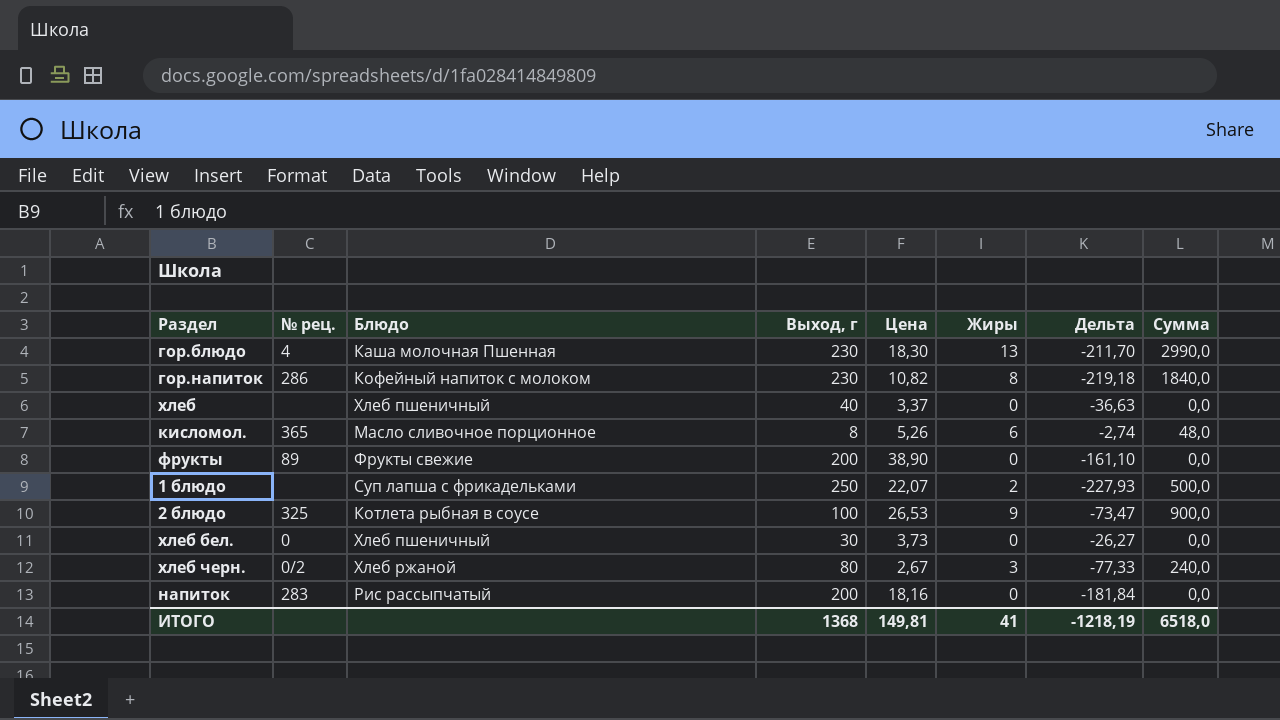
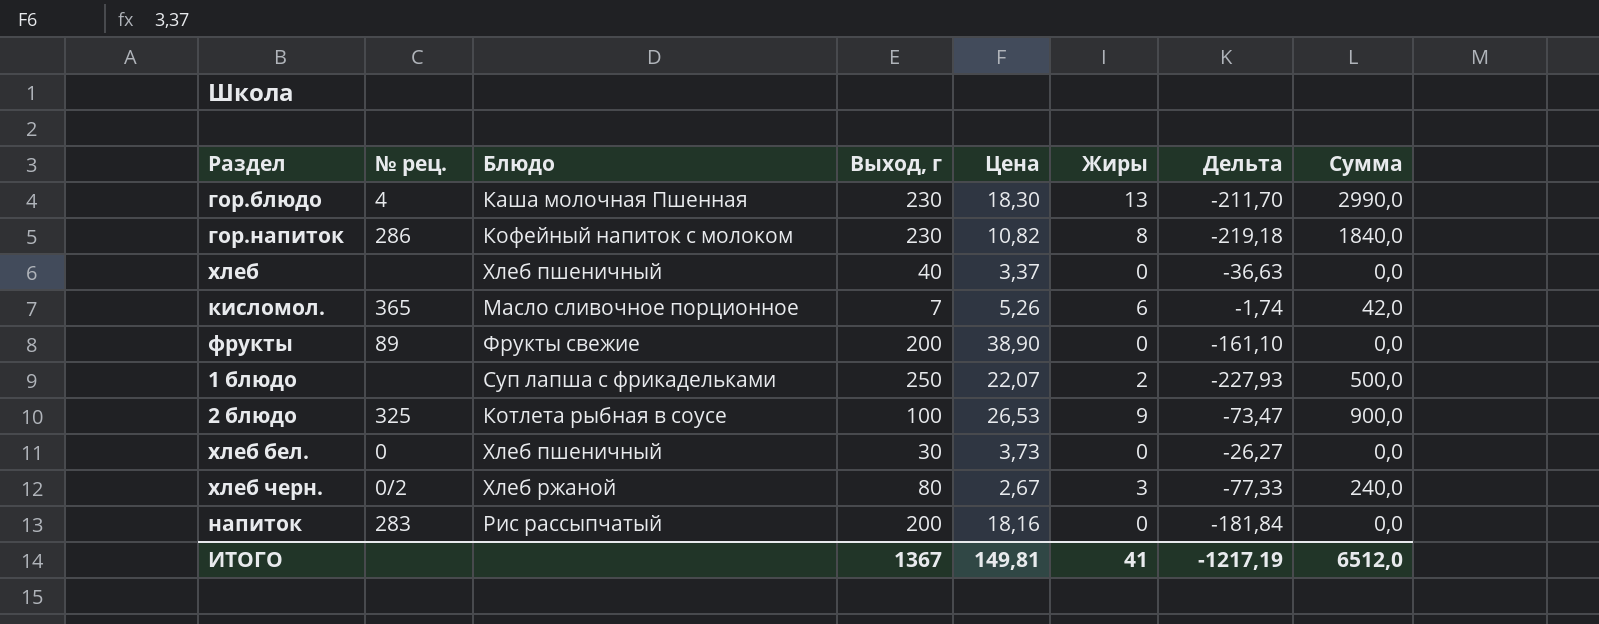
кисломол. | Выход, г: 8 -> 7
кисломол. | Дельта: -2,74 -> -1,74
кисломол. | Сумма: 48,0 -> 42,0
ИТОГО | Выход, г: 1368 -> 1367
ИТОГО | Дельта: -1218,19 -> -1217,19
ИТОГО | Сумма: 6518,0 -> 6512,0

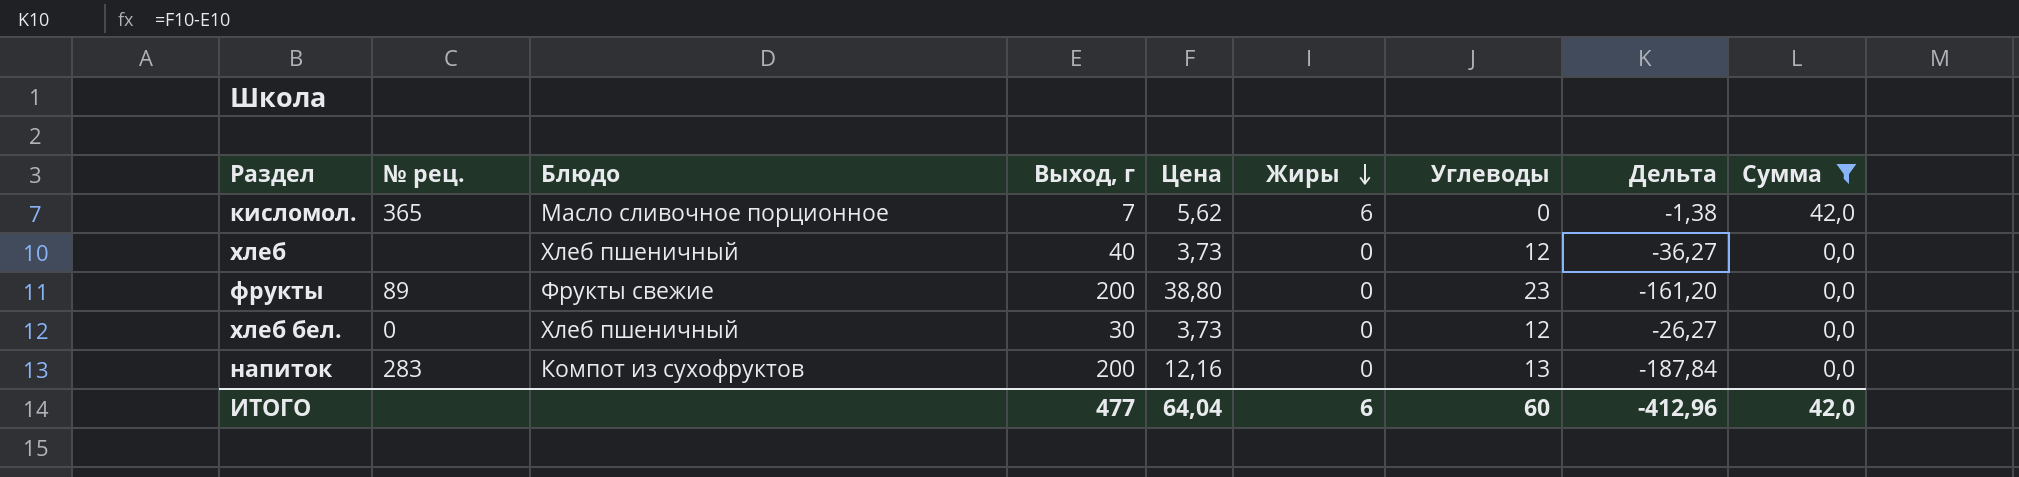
filter: none -> Сумма <= 42,0
row order: none -> Жиры descending
column Углеводы | position: none -> 7
кисломол. | Цена: 5,26 -> 5,62
кисломол. | Дельта: -1,74 -> -1,38
хлеб | Цена: 3,37 -> 3,73
хлеб | Дельта: -36,63 -> -36,27
фрукты | Цена: 38,90 -> 38,80
фрукты | Дельта: -161,10 -> -161,20
напиток | Блюдо: Рис рассыпчатый -> Компот из сухофруктов
напиток | Цена: 18,16 -> 12,16
напиток | Дельта: -181,84 -> -187,84
ИТОГО | Выход, г: 1367 -> 477
ИТОГО | Цена: 149,81 -> 64,04
ИТОГО | Жиры: 41 -> 6
ИТОГО | Дельта: -1217,19 -> -412,96
ИТОГО | Сумма: 6512,0 -> 42,0

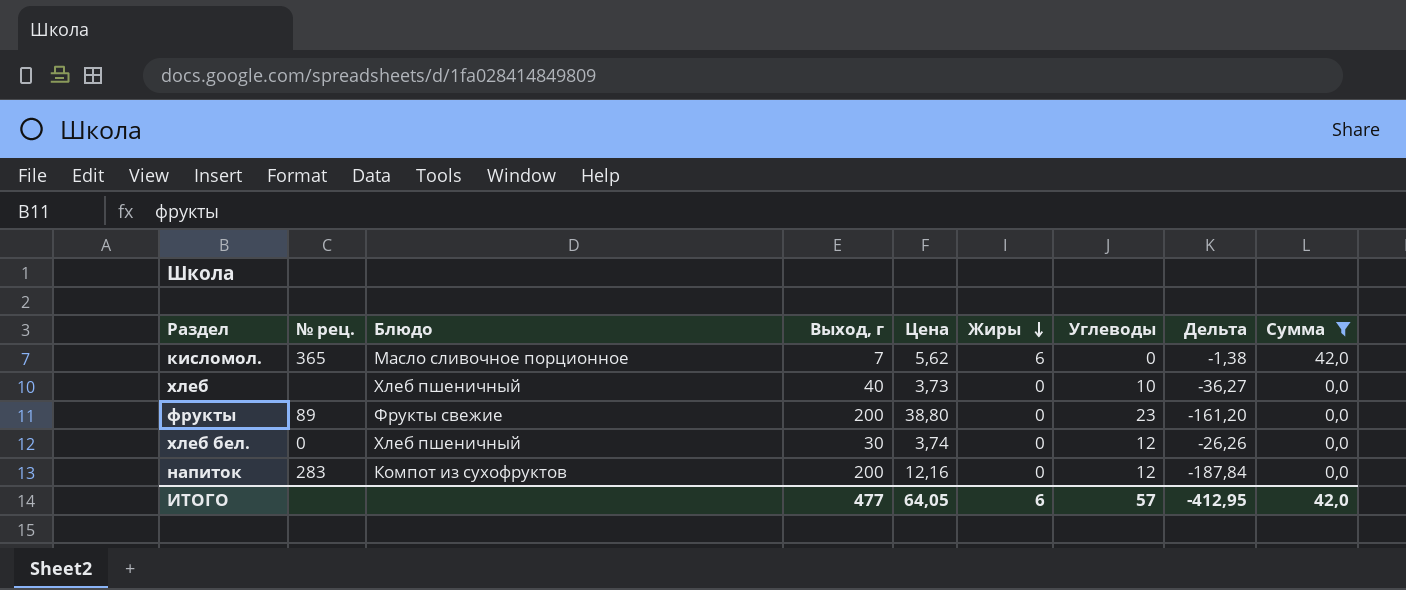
хлеб | Углеводы: 12 -> 10
хлеб бел. | Цена: 3,73 -> 3,74
хлеб бел. | Дельта: -26,27 -> -26,26
напиток | Углеводы: 13 -> 12
ИТОГО | Цена: 64,04 -> 64,05
ИТОГО | Углеводы: 60 -> 57
ИТОГО | Дельта: -412,96 -> -412,95

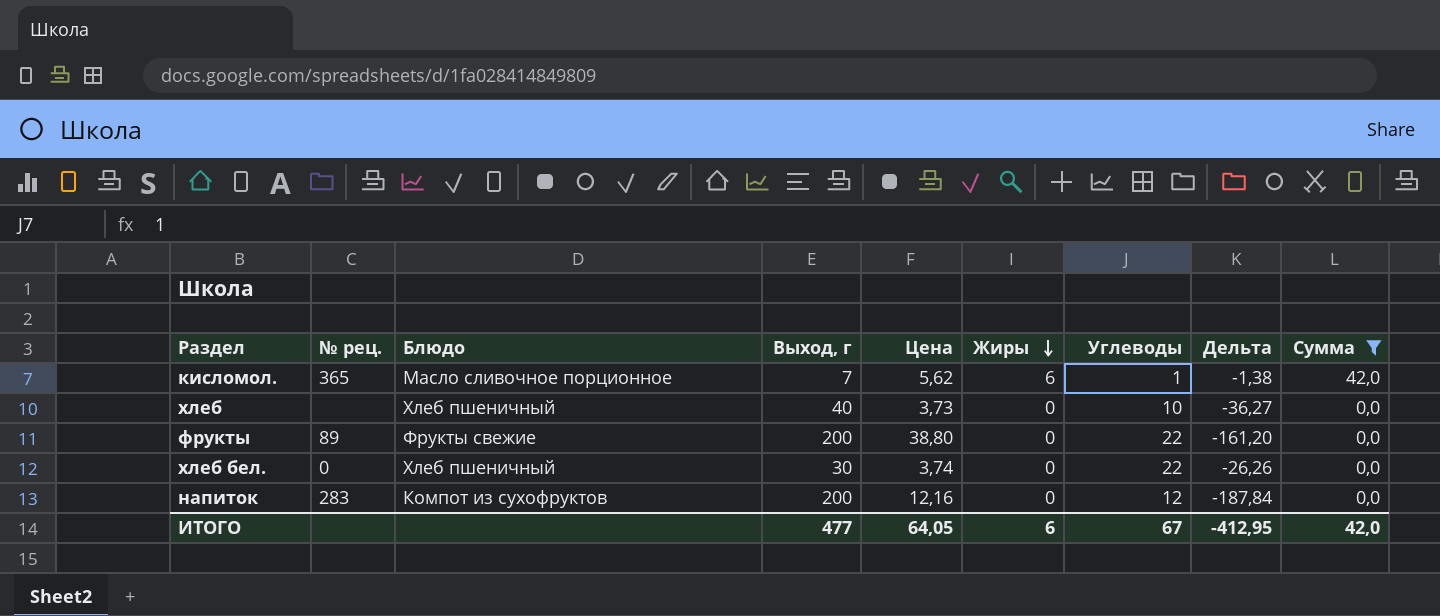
кисломол. | Углеводы: 0 -> 1
фрукты | Углеводы: 23 -> 22
хлеб бел. | Углеводы: 12 -> 22
ИТОГО | Углеводы: 57 -> 67

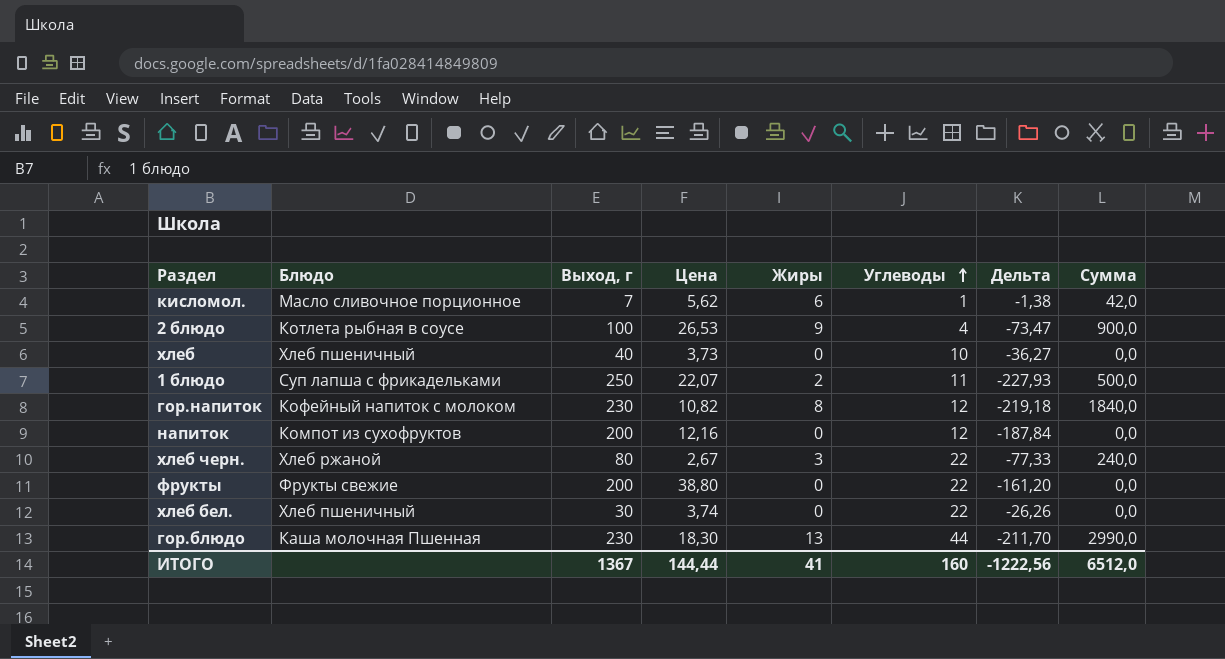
filter: Сумма <= 42,0 -> none
row order: Жиры descending -> Углеводы ascending
column № рец. | position: 2 -> none
ИТОГО | Выход, г: 477 -> 1367
ИТОГО | Цена: 64,05 -> 144,44
ИТОГО | Жиры: 6 -> 41
ИТОГО | Углеводы: 67 -> 160
ИТОГО | Дельта: -412,95 -> -1222,56
ИТОГО | Сумма: 42,0 -> 6512,0

